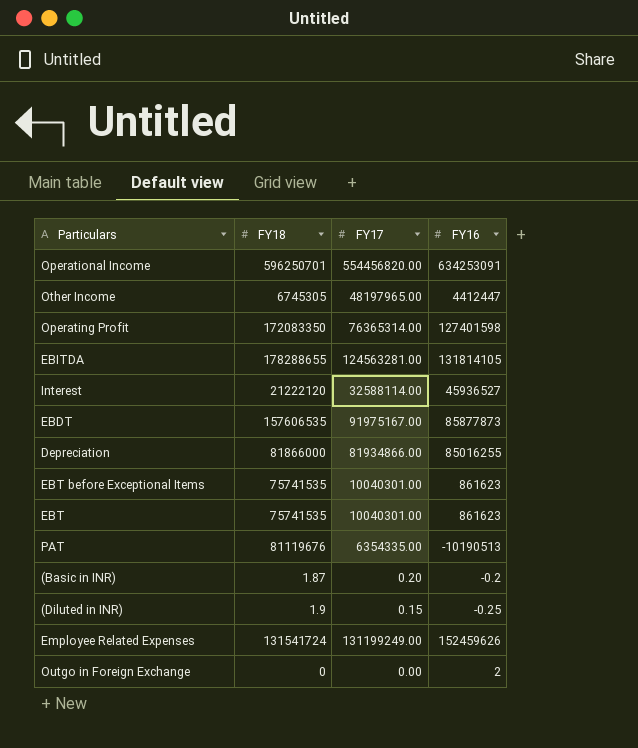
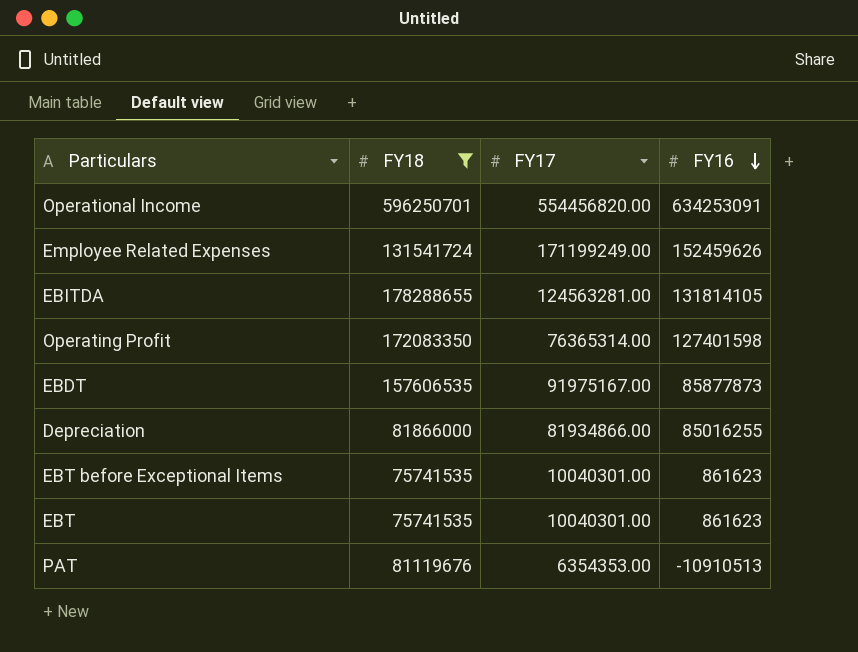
filter: none -> FY18 >= 75741535
row order: none -> FY16 descending
Employee Related Expenses | FY17: 131199249.00 -> 171199249.00
PAT | FY17: 6354335.00 -> 6354353.00
PAT | FY16: -10190513 -> -10910513

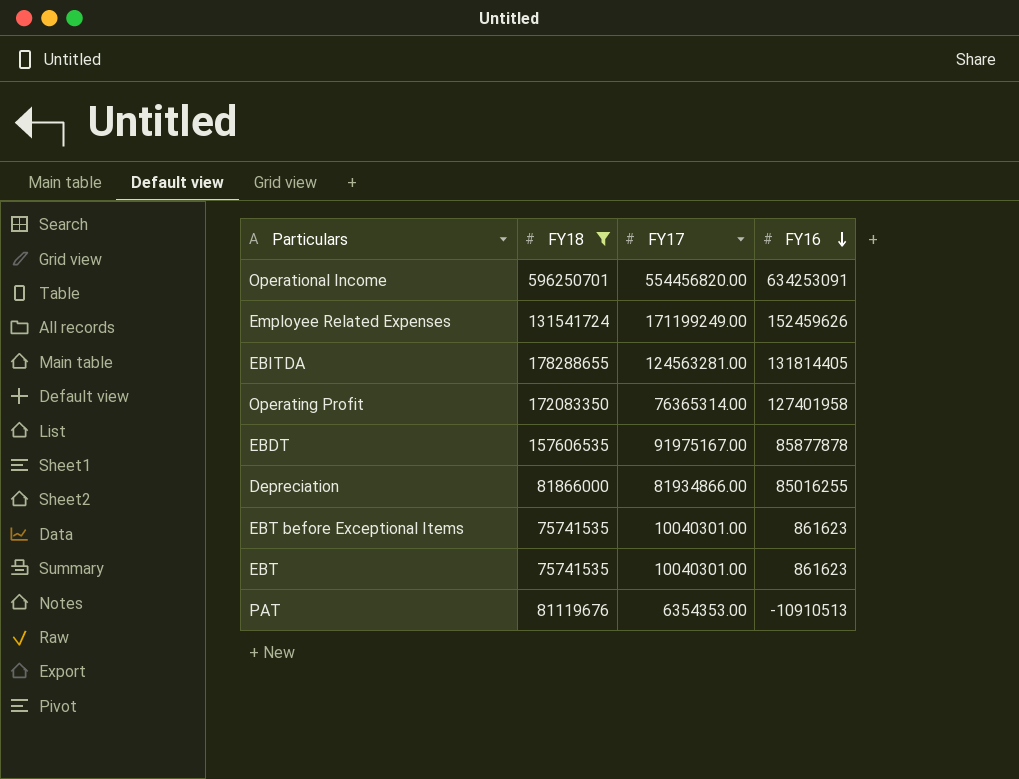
EBITDA | FY16: 131814105 -> 131814405
Operating Profit | FY16: 127401598 -> 127401958
EBDT | FY16: 85877873 -> 85877878

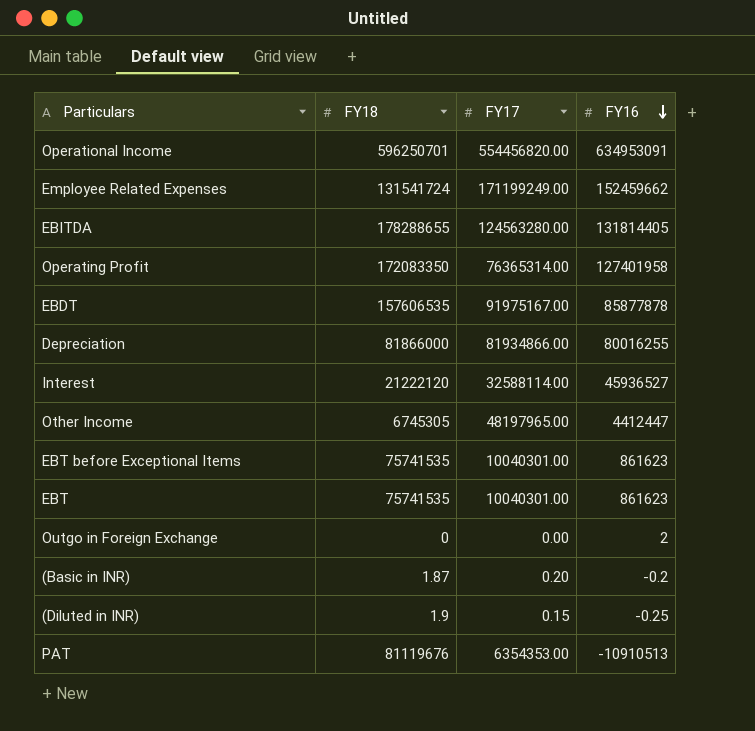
filter: FY18 >= 75741535 -> none
Operational Income | FY16: 634253091 -> 634953091
Employee Related Expenses | FY16: 152459626 -> 152459662
EBITDA | FY17: 124563281.00 -> 124563280.00
Depreciation | FY16: 85016255 -> 80016255

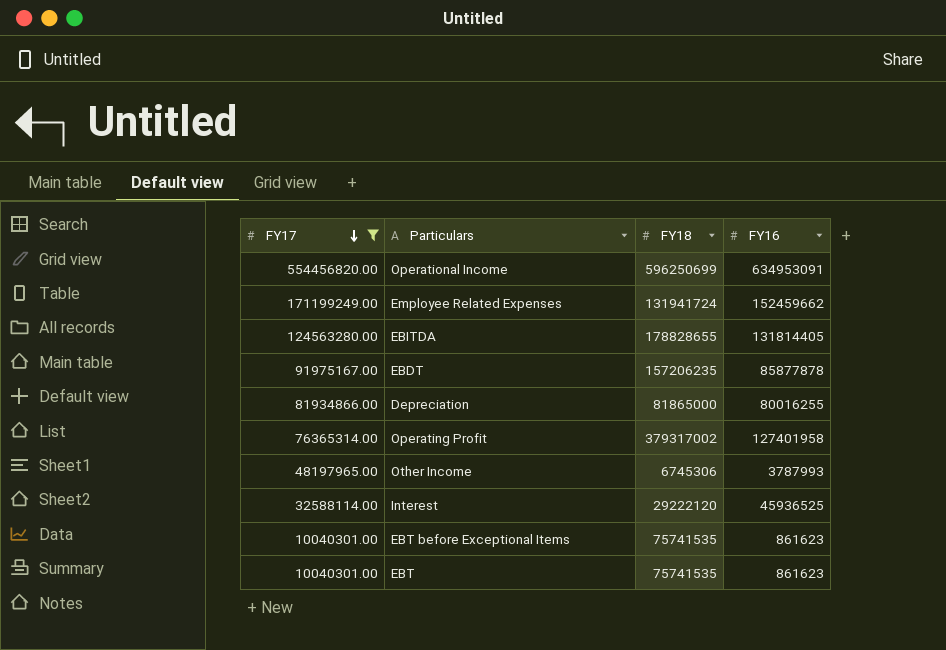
filter: none -> FY17 >= 10040301.00
row order: FY16 descending -> FY17 descending
column FY17 | position: 3 -> 1
Operational Income | FY18: 596250701 -> 596250699
Employee Related Expenses | FY18: 131541724 -> 131941724
EBITDA | FY18: 178288655 -> 178828655
EBDT | FY18: 157606535 -> 157206235
Depreciation | FY18: 81866000 -> 81865000
Operating Profit | FY18: 172083350 -> 379317002
Other Income | FY18: 6745305 -> 6745306
Other Income | FY16: 4412447 -> 3787993
Interest | FY18: 21222120 -> 29222120
Interest | FY16: 45936527 -> 45936525

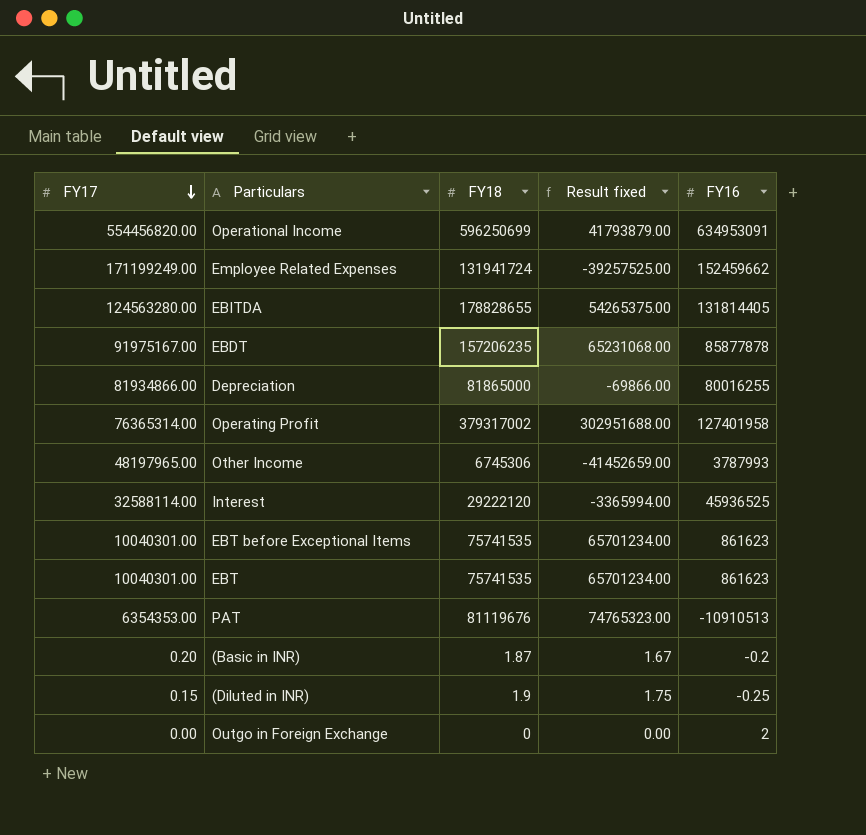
filter: FY17 >= 10040301.00 -> none
column Result fixed | formula: none -> [FY18] - [FY17]

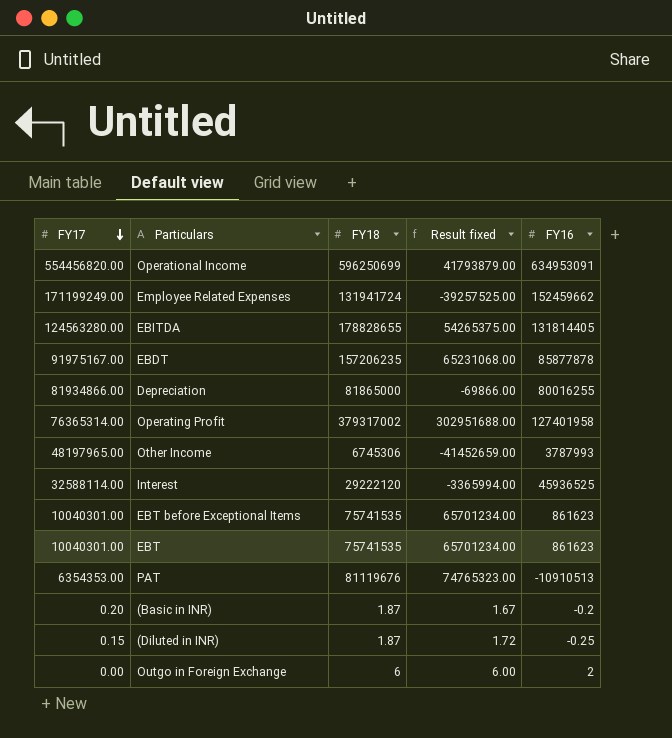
(Diluted in INR) | FY18: 1.9 -> 1.87
(Diluted in INR) | Result fixed: 1.75 -> 1.72
Outgo in Foreign Exchange | FY18: 0 -> 6
Outgo in Foreign Exchange | Result fixed: 0.00 -> 6.00

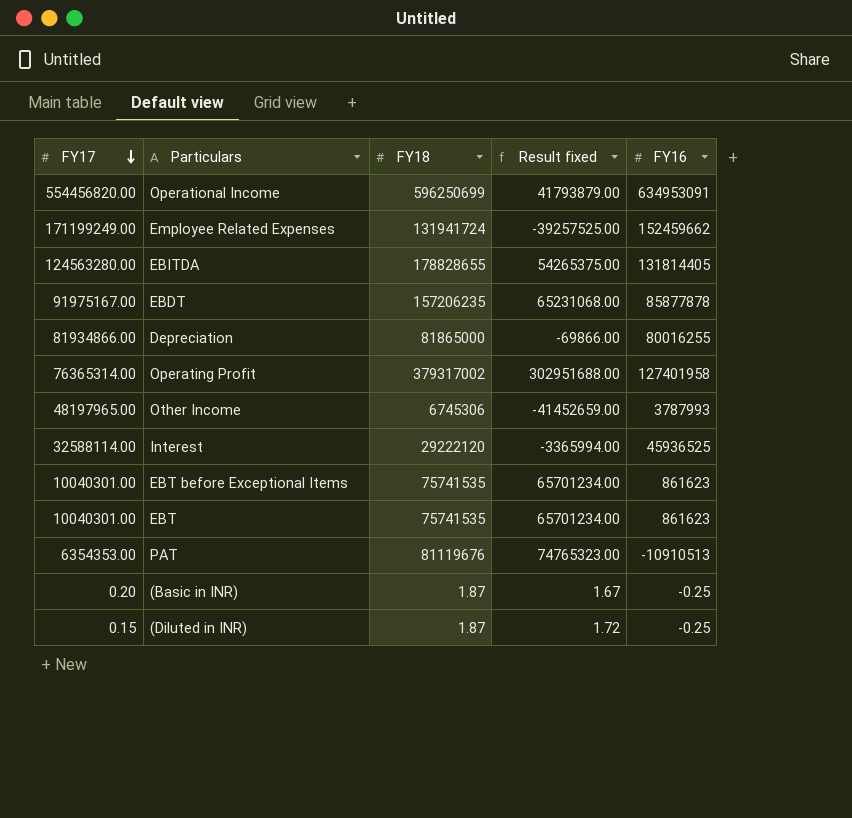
row Outgo in Foreign Exchange: 0.00 | 6 | 6.00 | 2 -> none
(Basic in INR) | FY16: -0.2 -> -0.25

